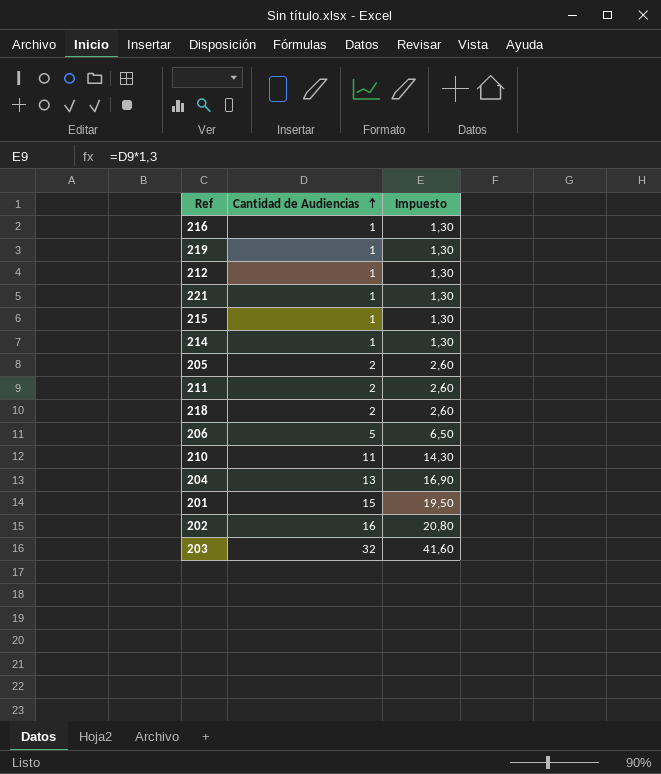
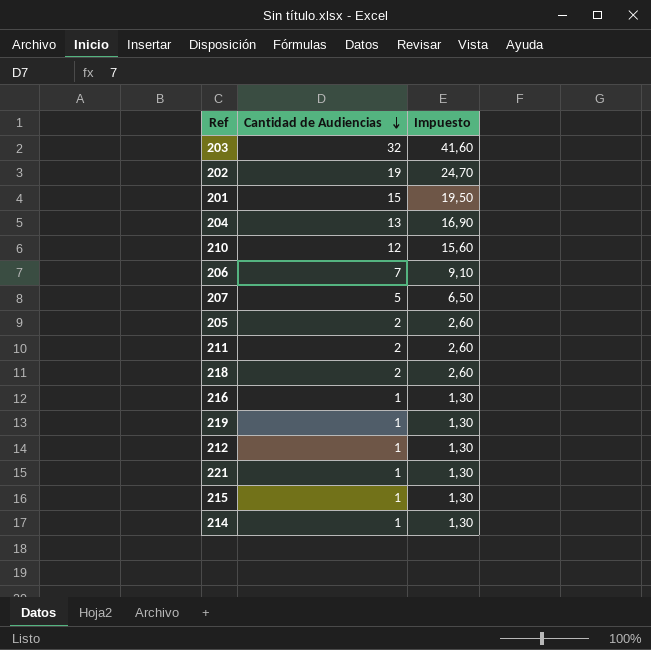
row order: Cantidad de Audiencias ascending -> Cantidad de Audiencias descending
202 | Cantidad de Audiencias: 16 -> 19
202 | Impuesto: 20,80 -> 24,70
210 | Cantidad de Audiencias: 11 -> 12
210 | Impuesto: 14,30 -> 15,60
206 | Cantidad de Audiencias: 5 -> 7
206 | Impuesto: 6,50 -> 9,10
row 207: none -> 5 | 6,50

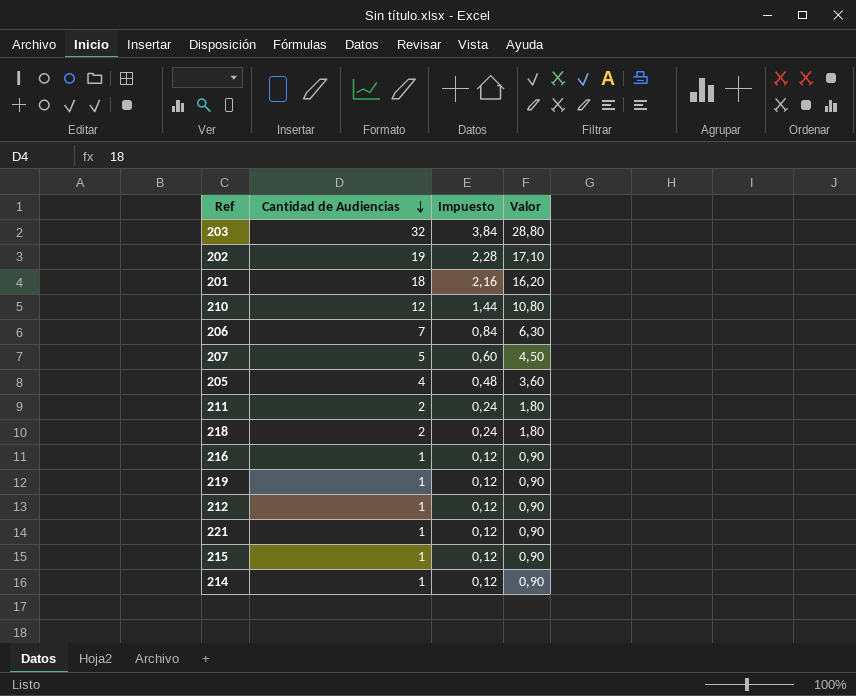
column Impuesto | formula: [Cantidad de Audiencias] * 1,3 -> [Cantidad de Audiencias] * 0,12
column Valor | formula: none -> [Cantidad de Audiencias] * 0,9
row 204: 13 | 16,90 -> none
201 | Cantidad de Audiencias: 15 -> 18
205 | Cantidad de Audiencias: 2 -> 4

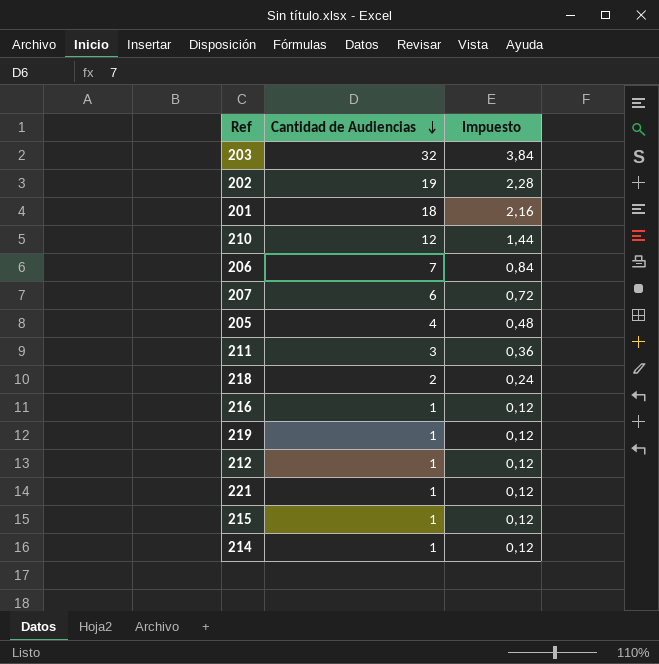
column Valor | formula: [Cantidad de Audiencias] * 0,9 -> none
207 | Cantidad de Audiencias: 5 -> 6
207 | Impuesto: 0,60 -> 0,72
211 | Cantidad de Audiencias: 2 -> 3
211 | Impuesto: 0,24 -> 0,36

